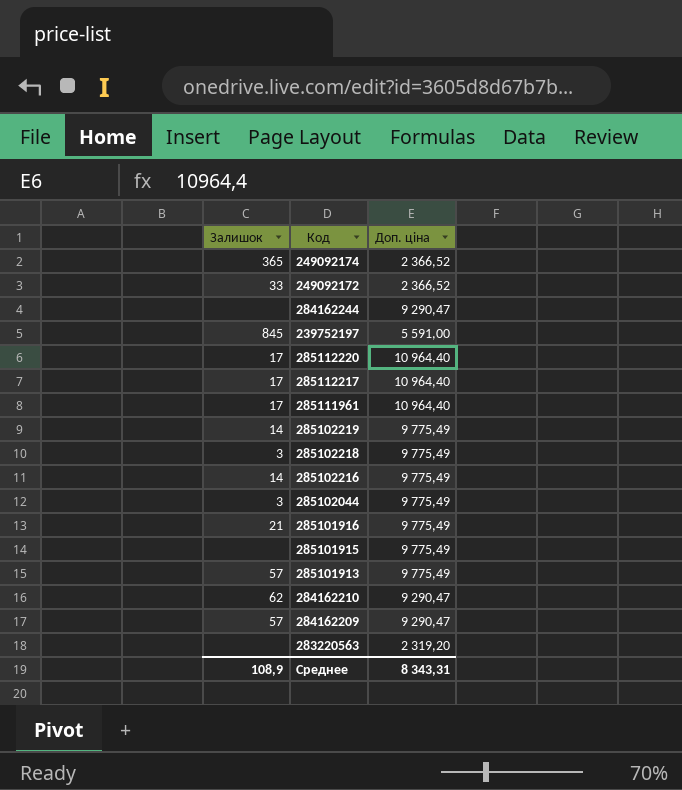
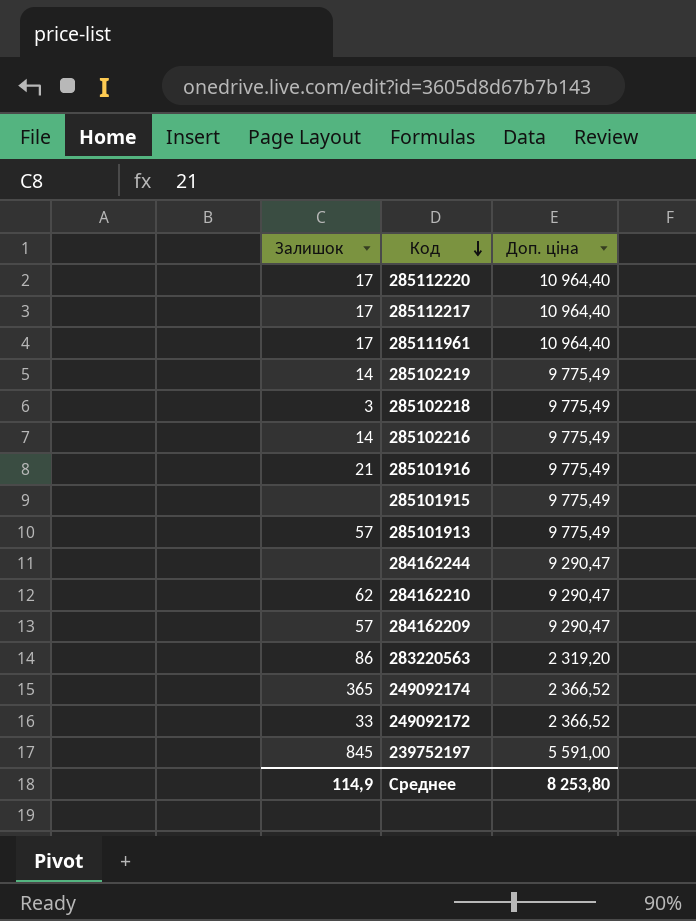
row order: none -> Код descending
row 285102044: 3 | 9 775,49 -> none
283220563 | Залишок: none -> 86
Среднее | Залишок: 108,9 -> 114,9
Среднее | Доп. ціна: 8 343,31 -> 8 253,80

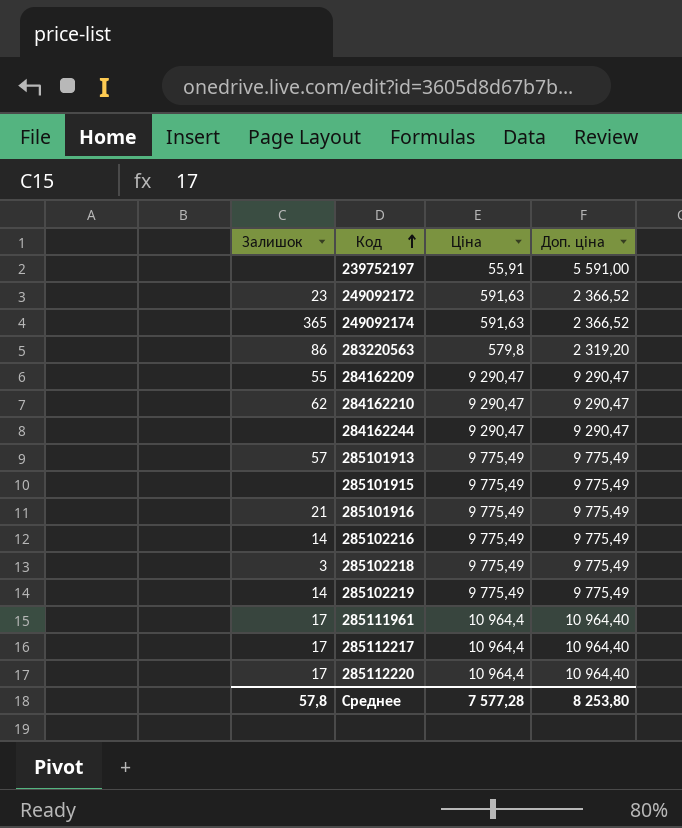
row order: Код descending -> Код ascending
column Ціна | position: none -> 3
239752197 | Залишок: 845 -> none
249092172 | Залишок: 33 -> 23
284162209 | Залишок: 57 -> 55
Среднее | Залишок: 114,9 -> 57,8

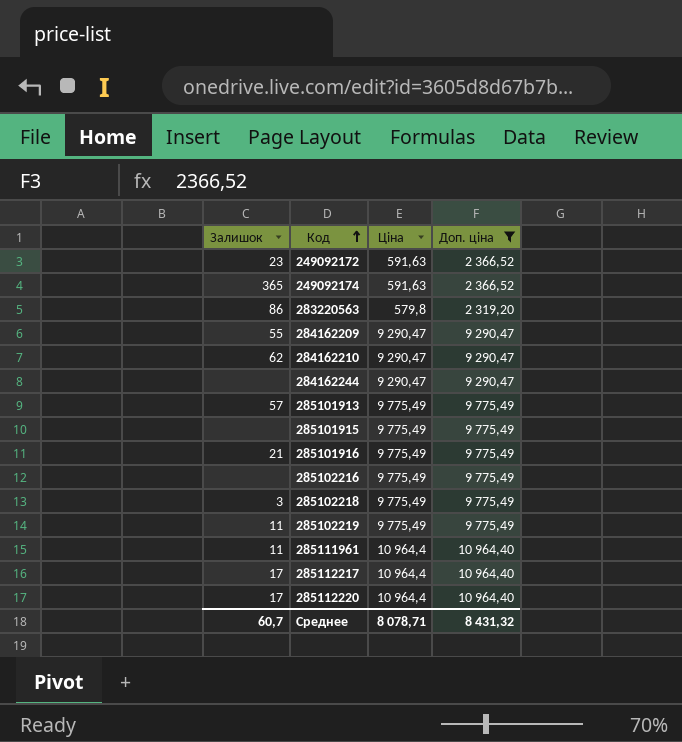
filter: none -> Доп. ціна != 5 591,00
285102216 | Залишок: 14 -> none
285102219 | Залишок: 14 -> 11
285111961 | Залишок: 17 -> 11
Среднее | Залишок: 57,8 -> 60,7
Среднее | Ціна: 7 577,28 -> 8 078,71
Среднее | Доп. ціна: 8 253,80 -> 8 431,32

